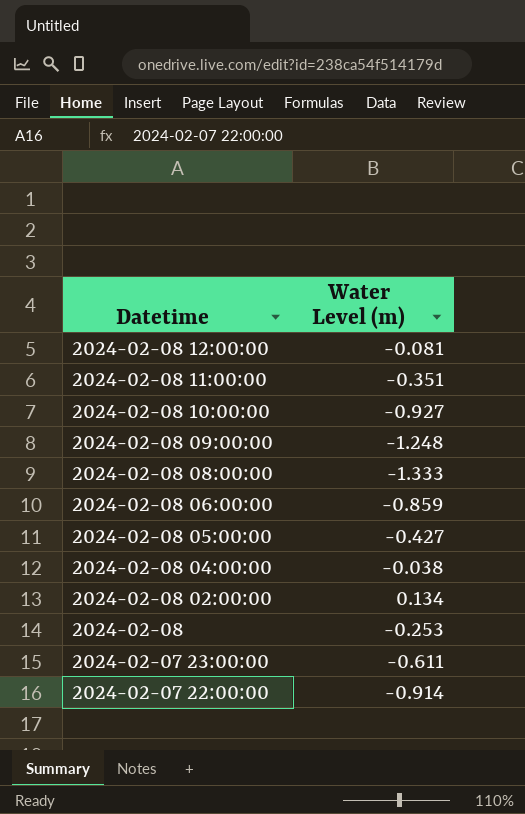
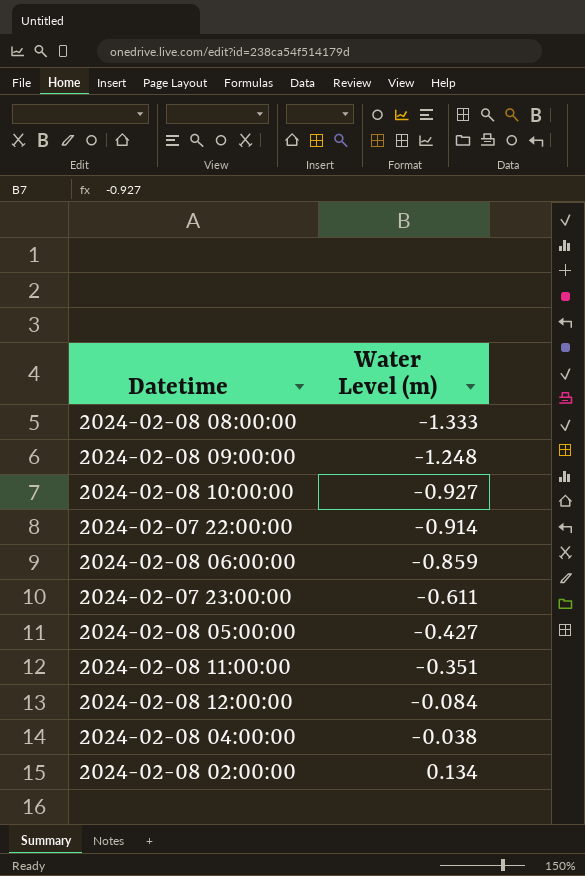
row order: Datetime descending -> Water Level (m) ascending
row 2024-02-08: -0.253 -> none
2024-02-08 12:00:00 | Water Level (m): -0.081 -> -0.084

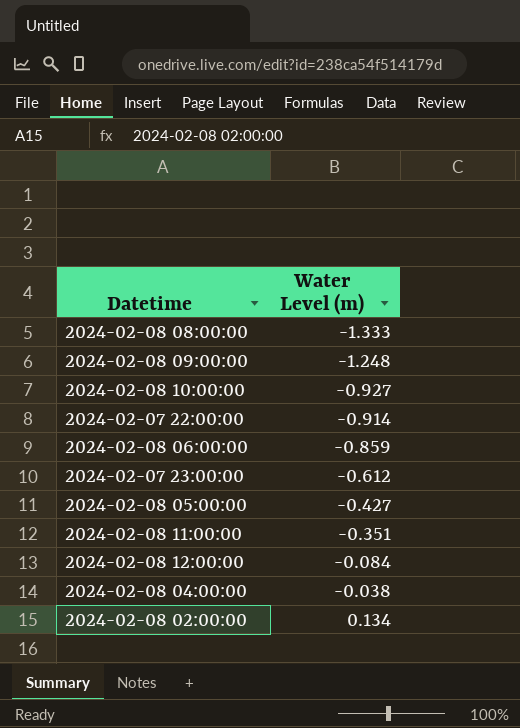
2024-02-07 23:00:00 | Water Level (m): -0.611 -> -0.612

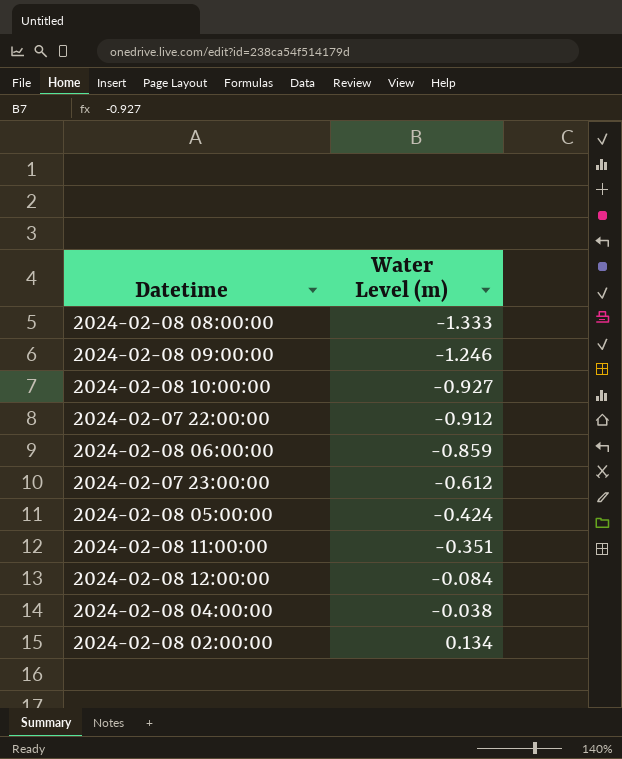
2024-02-08 09:00:00 | Water Level (m): -1.248 -> -1.246
2024-02-07 22:00:00 | Water Level (m): -0.914 -> -0.912
2024-02-08 05:00:00 | Water Level (m): -0.427 -> -0.424

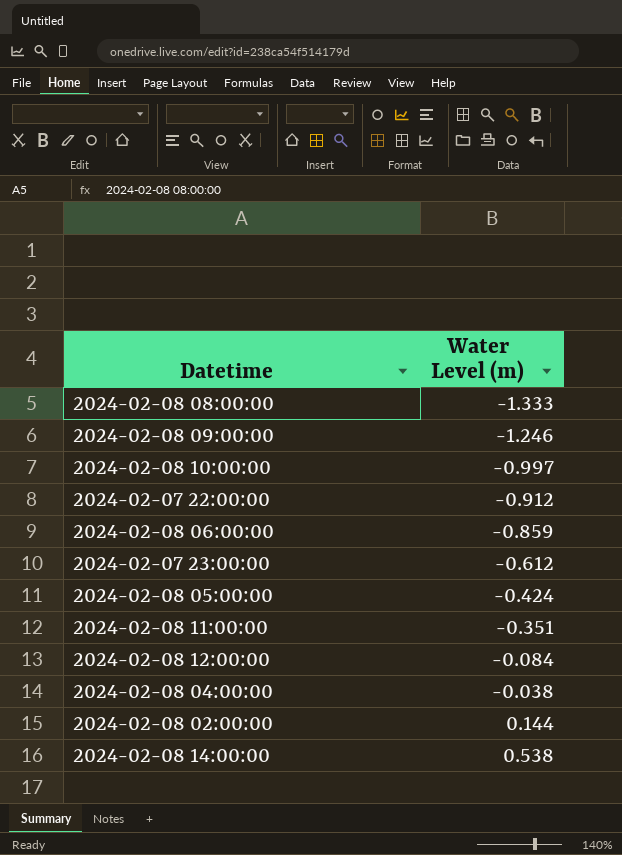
2024-02-08 10:00:00 | Water Level (m): -0.927 -> -0.997
2024-02-08 02:00:00 | Water Level (m): 0.134 -> 0.144
row 2024-02-08 14:00:00: none -> 0.538

